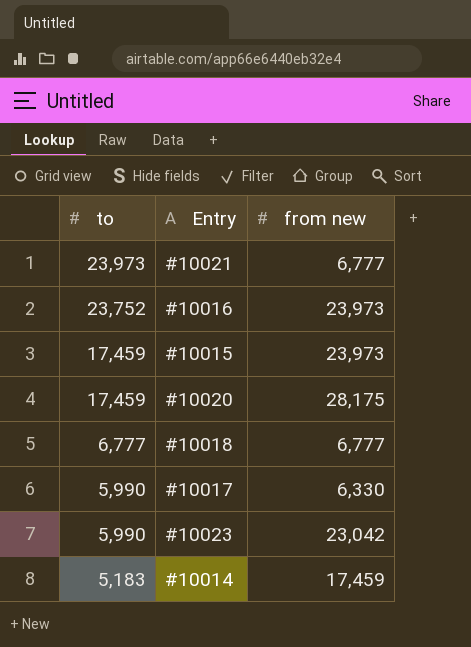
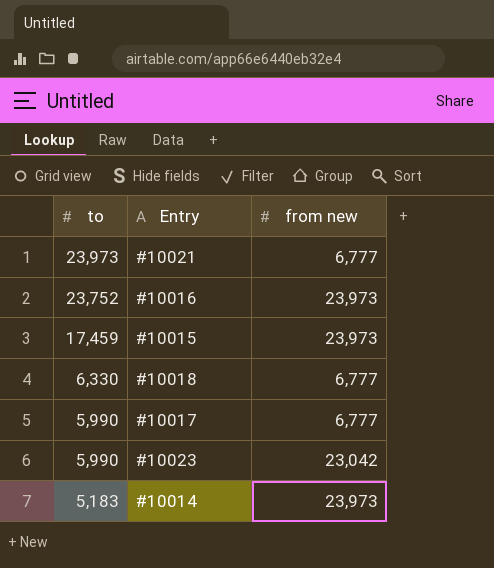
row #10020: 17,459 | 28,175 -> none
#10018 | to: 6,777 -> 6,330
#10017 | from new: 6,330 -> 6,777
#10014 | from new: 17,459 -> 23,973

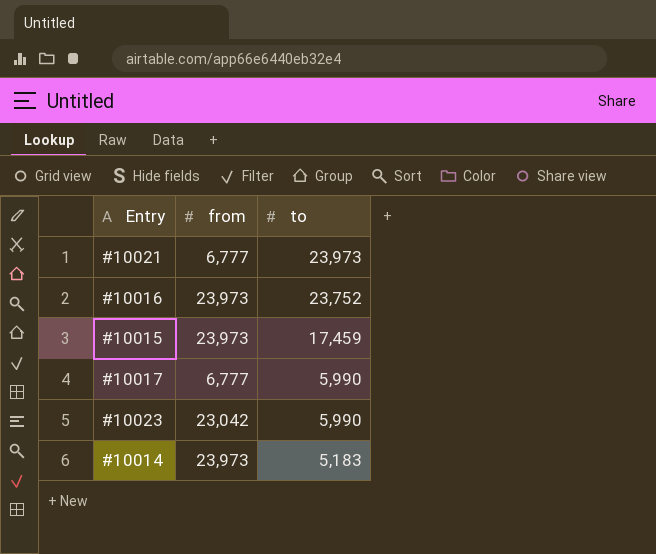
column name: from new -> from
column to | position: 1 -> 3
row #10018: 6,330 | 6,777 -> none

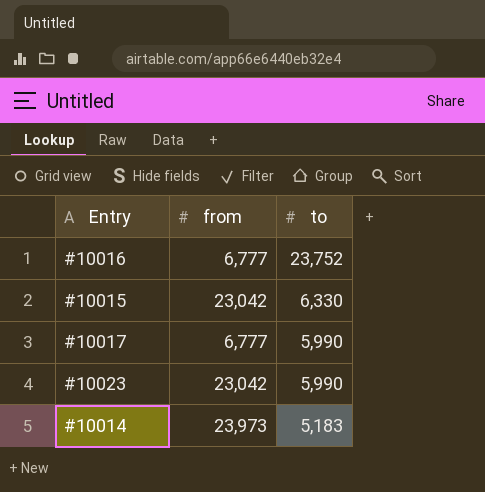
row #10021: 6,777 | 23,973 -> none
#10016 | from: 23,973 -> 6,777
#10015 | from: 23,973 -> 23,042
#10015 | to: 17,459 -> 6,330

